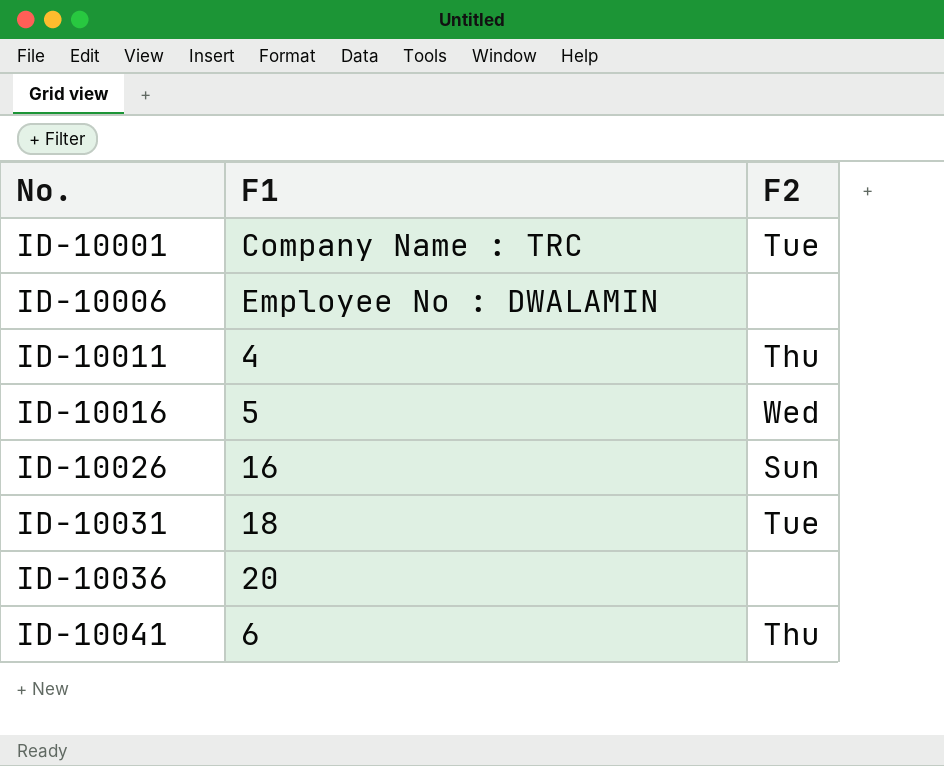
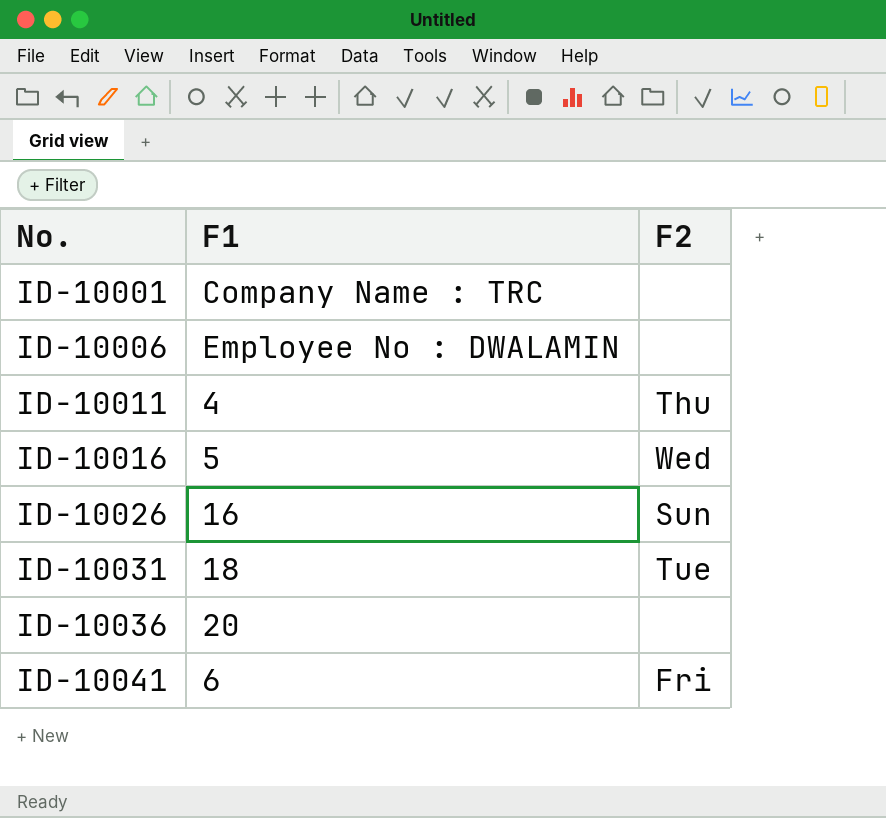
ID-10001 | F2: Tue -> none
ID-10041 | F2: Thu -> Fri

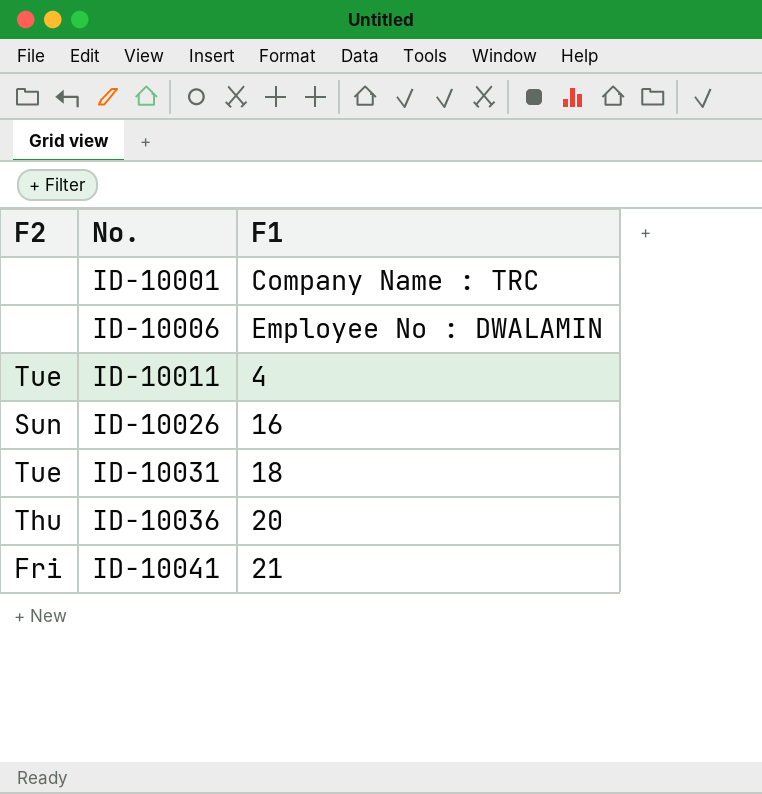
column F2 | position: 3 -> 1
row ID-10016: 5 | Wed -> none
ID-10011 | F2: Thu -> Tue
ID-10036 | F2: none -> Thu
ID-10041 | F1: 6 -> 21

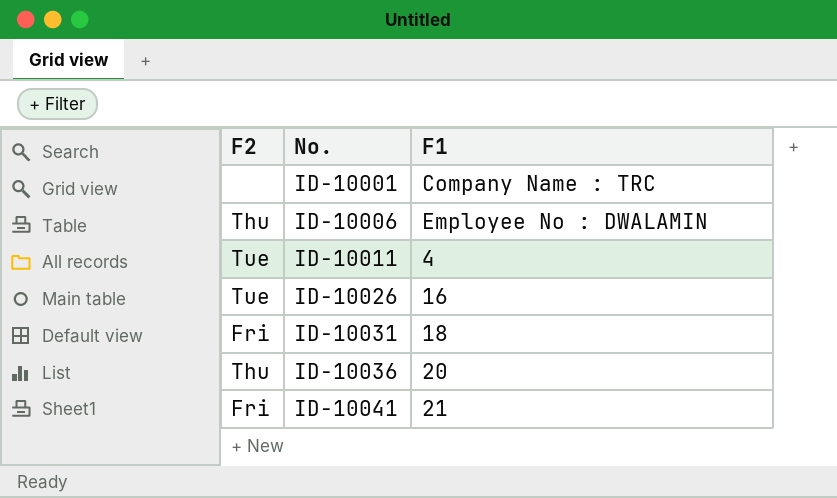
ID-10006 | F2: none -> Thu
ID-10026 | F2: Sun -> Tue
ID-10031 | F2: Tue -> Fri

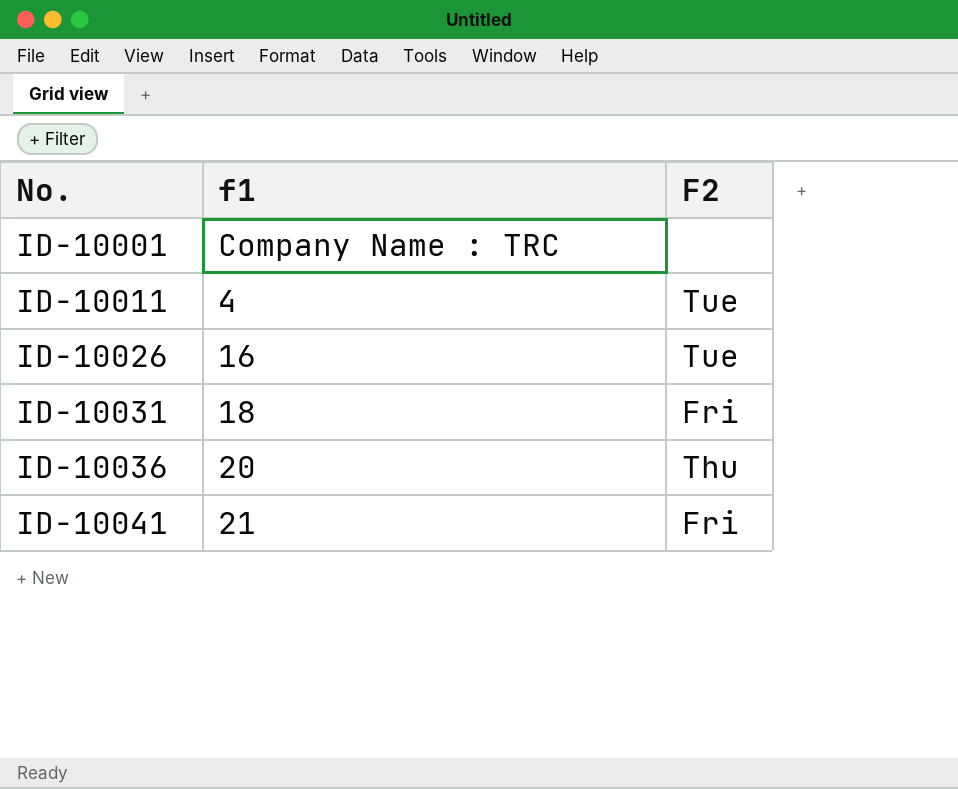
column name: F1 -> f1
column F2 | position: 1 -> 3
row ID-10006: Thu | Employee No : DWALAMIN -> none

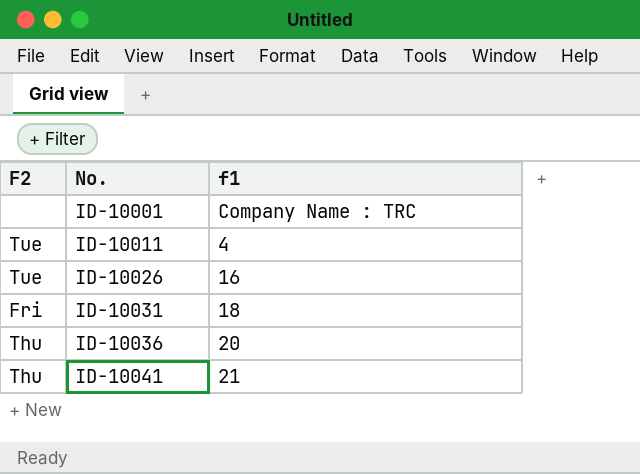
column F2 | position: 3 -> 1
ID-10041 | F2: Fri -> Thu

